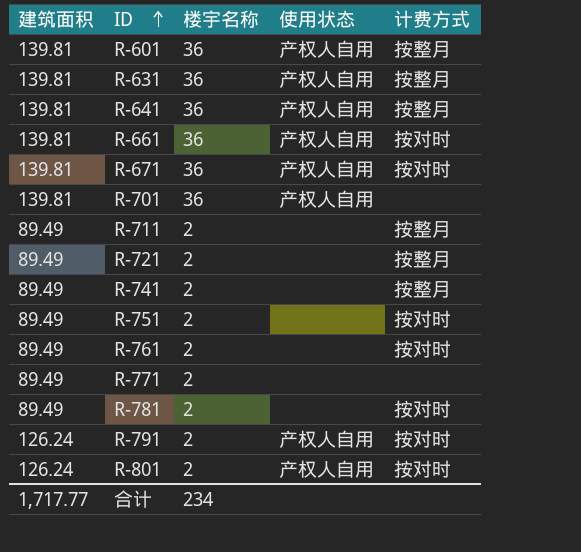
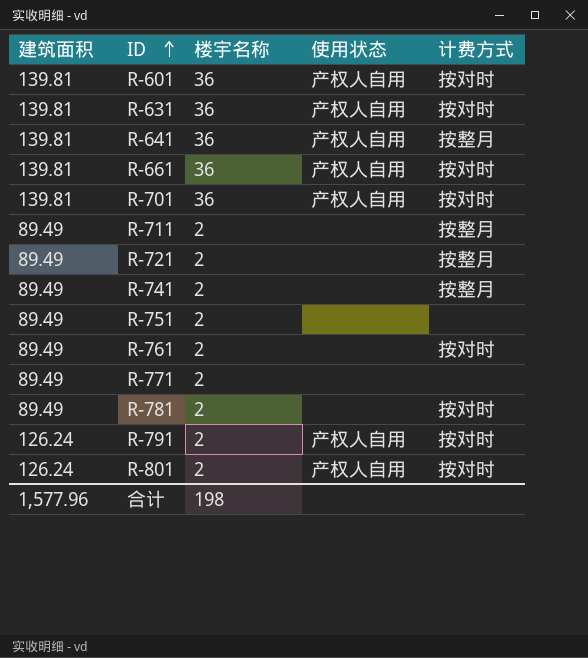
row R-671: 139.81 | 36 | 产权人自用 | 按对时 -> none
R-601 | 计费方式: 按整月 -> 按对时
R-631 | 计费方式: 按整月 -> 按对时
R-701 | 计费方式: none -> 按对时
R-751 | 计费方式: 按对时 -> none
合计 | 建筑面积: 1,717.77 -> 1,577.96
合计 | 楼宇名称: 234 -> 198

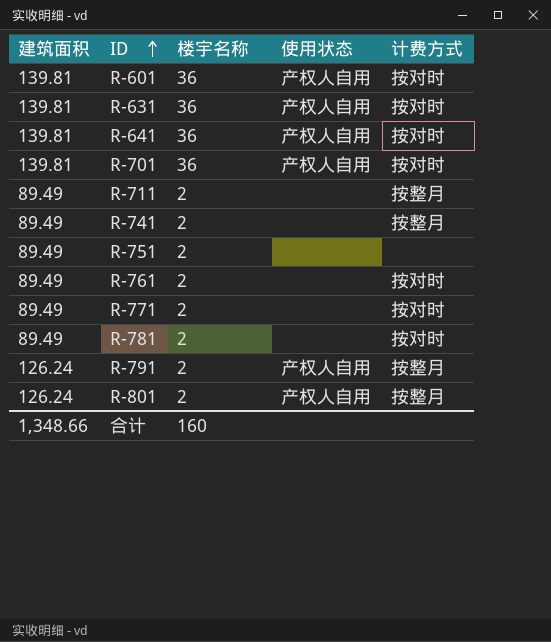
row R-661: 139.81 | 36 | 产权人自用 | 按对时 -> none
row R-721: 89.49 | 2 | none | 按整月 -> none
R-641 | 计费方式: 按整月 -> 按对时
R-771 | 计费方式: none -> 按对时
R-791 | 计费方式: 按对时 -> 按整月
R-801 | 计费方式: 按对时 -> 按整月
合计 | 建筑面积: 1,577.96 -> 1,348.66
合计 | 楼宇名称: 198 -> 160

